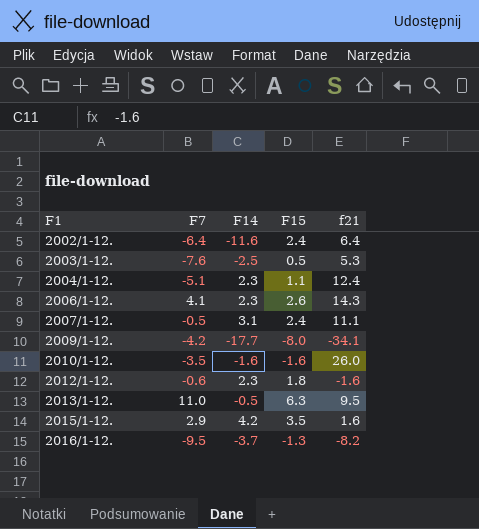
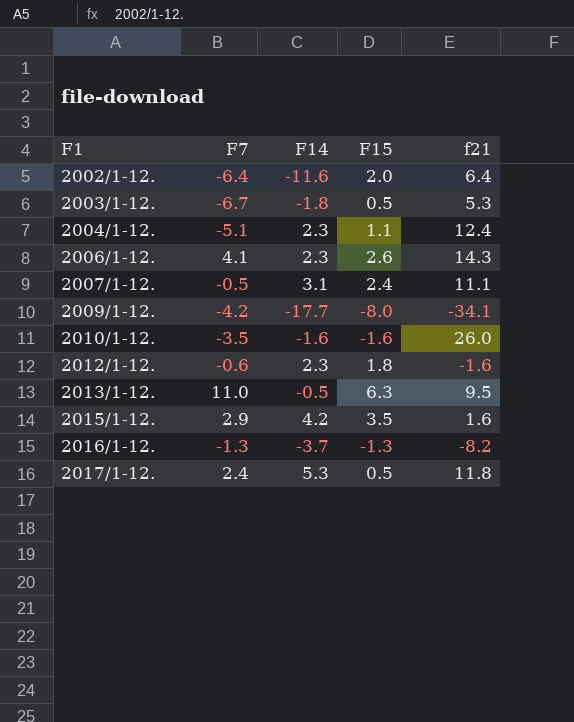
2002/1-12. | F15: 2.4 -> 2.0
2003/1-12. | F7: -7.6 -> -6.7
2003/1-12. | F14: -2.5 -> -1.8
2016/1-12. | F7: -9.5 -> -1.3
row 2017/1-12.: none -> 2.4 | 5.3 | 0.5 | 11.8

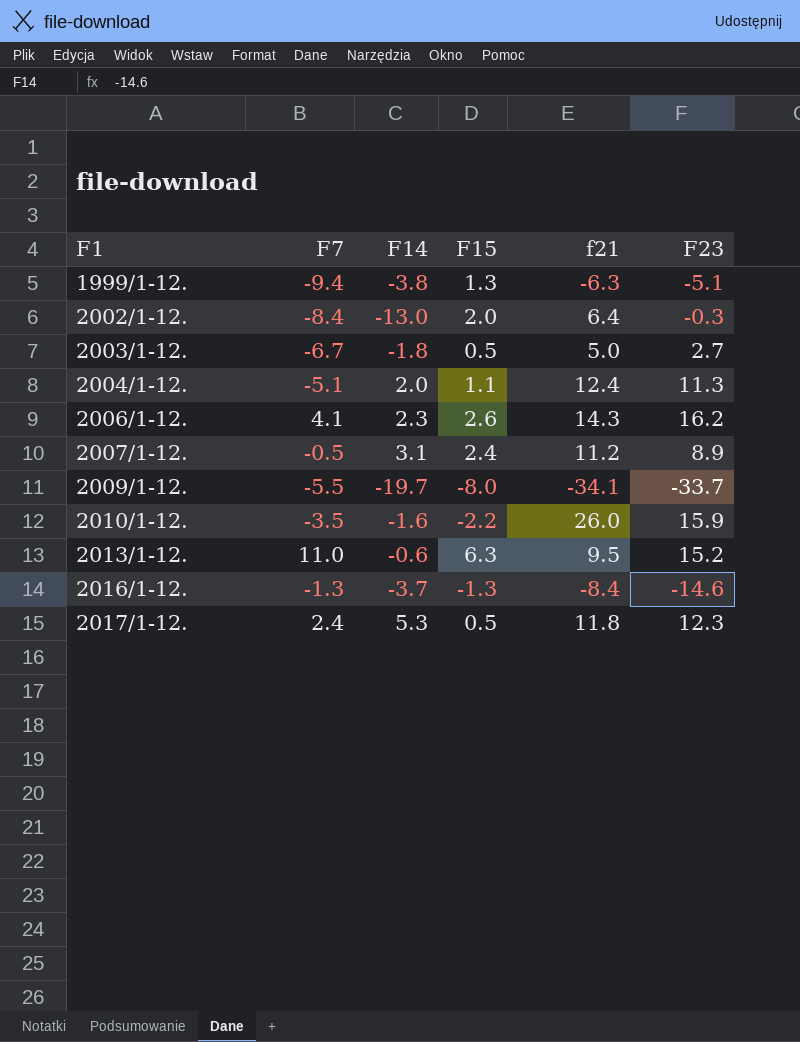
column F23 | position: none -> 6
row 2012/1-12.: -0.6 | 2.3 | 1.8 | -1.6 -> none
row 2015/1-12.: 2.9 | 4.2 | 3.5 | 1.6 -> none
row 1999/1-12.: none -> -9.4 | -3.8 | 1.3 | -6.3 | -5.1
2002/1-12. | F7: -6.4 -> -8.4
2002/1-12. | F14: -11.6 -> -13.0
2003/1-12. | f21: 5.3 -> 5.0
2004/1-12. | F14: 2.3 -> 2.0
2007/1-12. | f21: 11.1 -> 11.2
2009/1-12. | F7: -4.2 -> -5.5
2009/1-12. | F14: -17.7 -> -19.7
2010/1-12. | F15: -1.6 -> -2.2
2013/1-12. | F14: -0.5 -> -0.6
2016/1-12. | f21: -8.2 -> -8.4

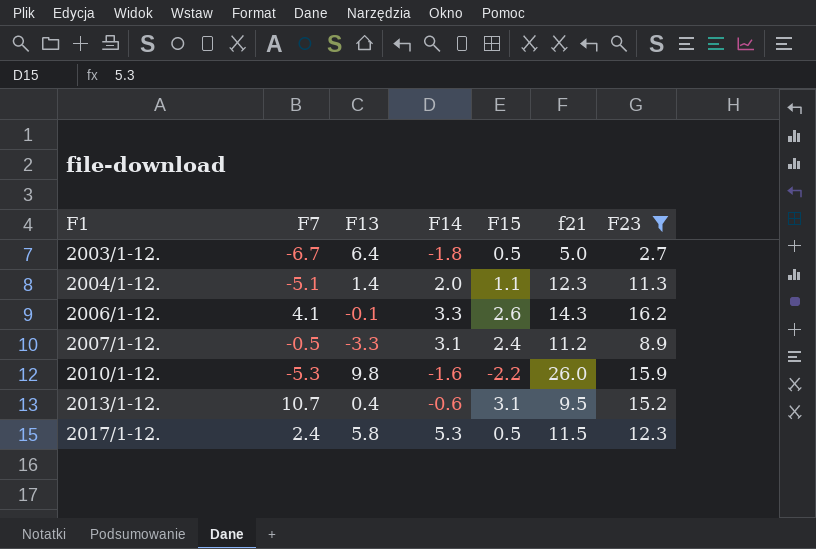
filter: none -> F23 >= 2.7
column F13 | position: none -> 3
2004/1-12. | f21: 12.4 -> 12.3
2006/1-12. | F14: 2.3 -> 3.3
2010/1-12. | F7: -3.5 -> -5.3
2013/1-12. | F7: 11.0 -> 10.7
2013/1-12. | F15: 6.3 -> 3.1
2017/1-12. | f21: 11.8 -> 11.5

